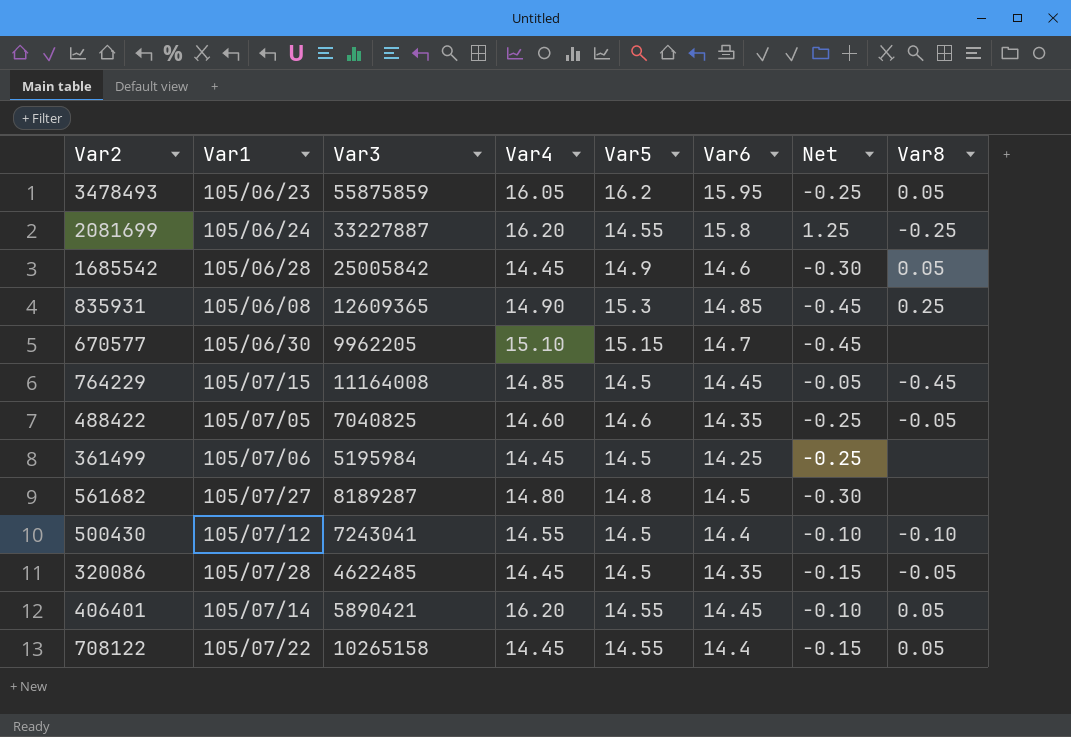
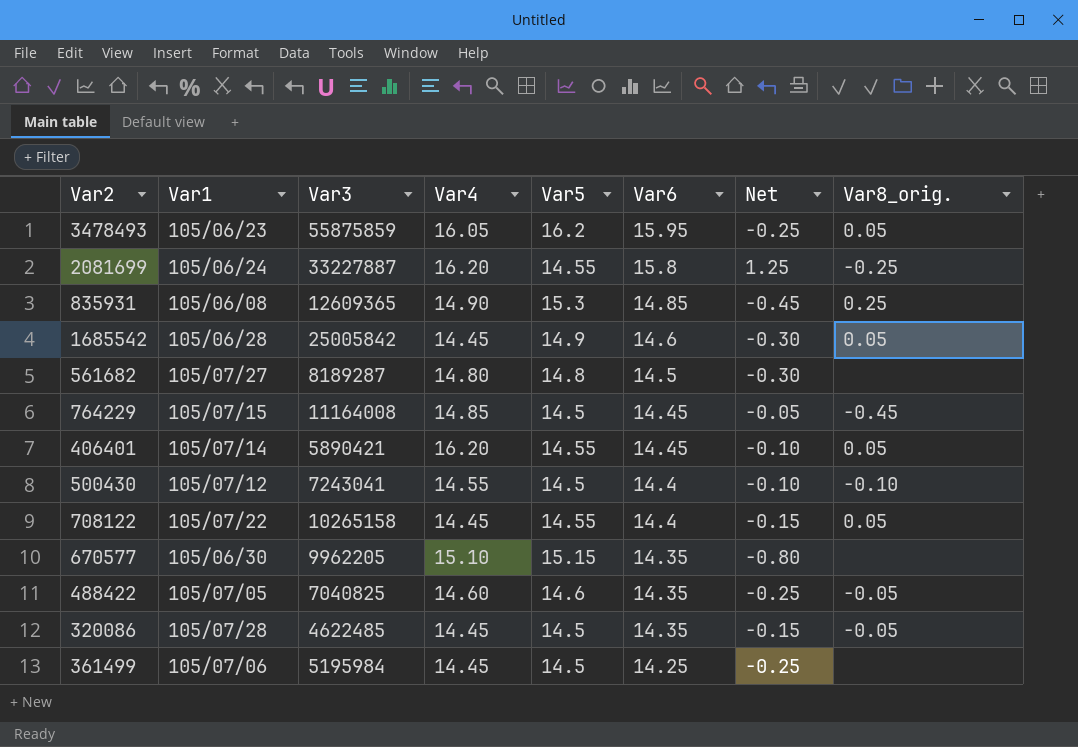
row order: none -> Var6 descending
column name: Var8 -> Var8_orig.
670577 | Var6: 14.7 -> 14.35
670577 | Net: -0.45 -> -0.80

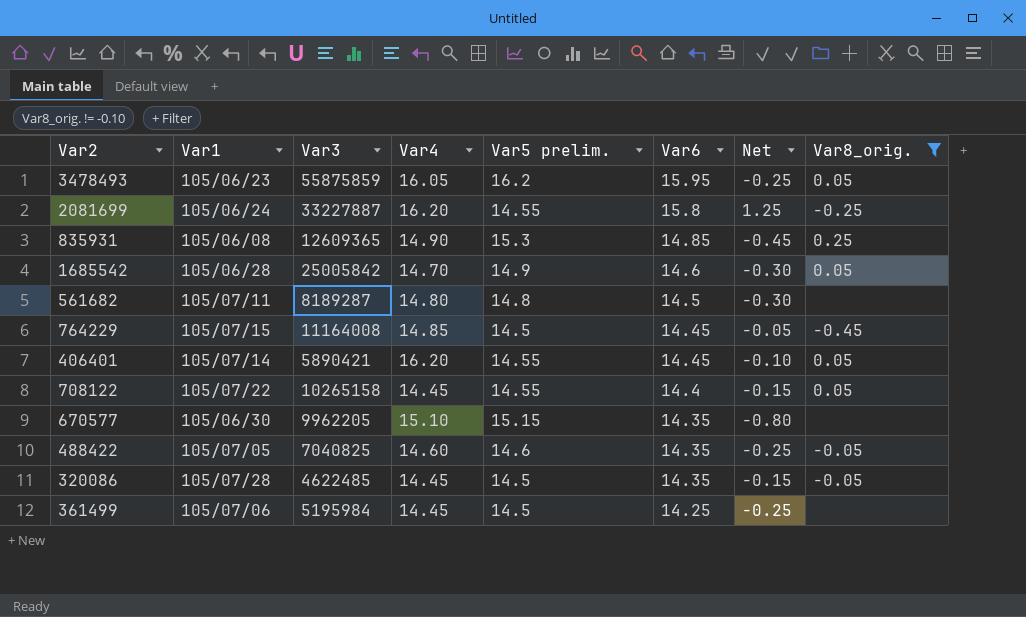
filter: none -> Var8_orig. != -0.10
column name: Var5 -> Var5 prelim.
1685542 | Var4: 14.45 -> 14.70
561682 | Var1: 105/07/27 -> 105/07/11

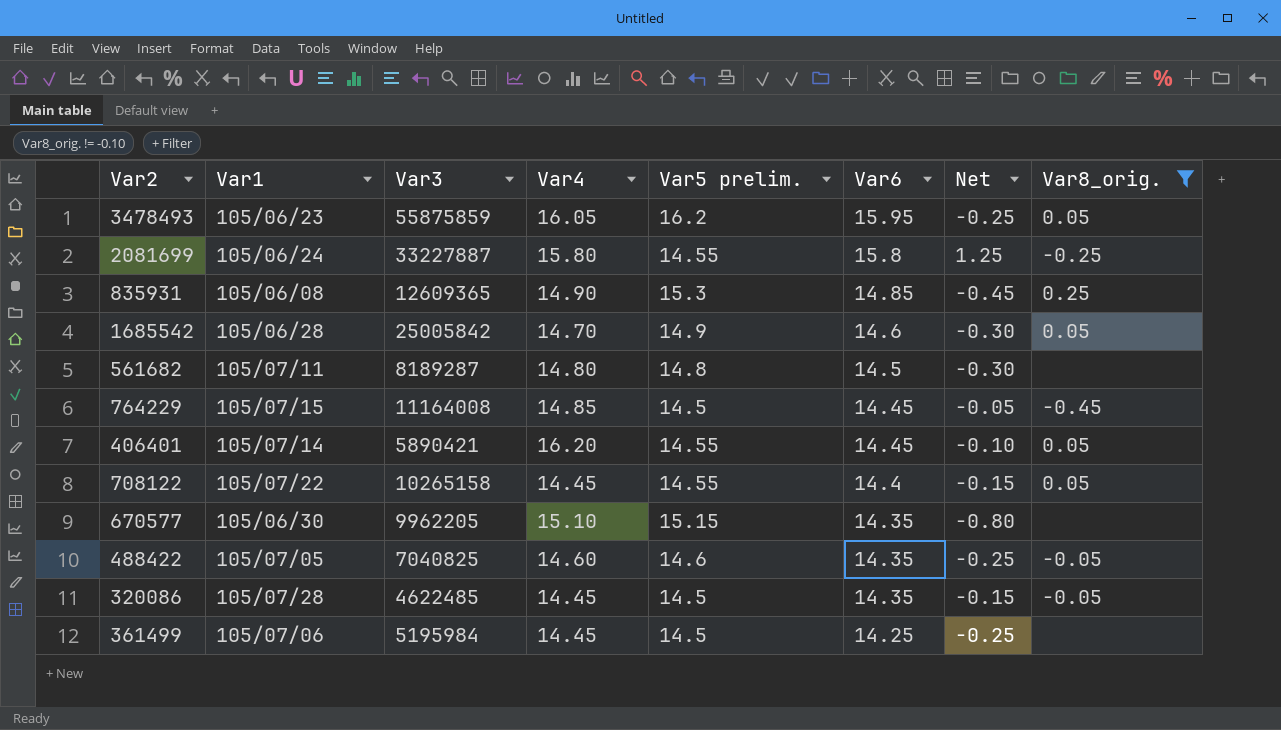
2081699 | Var4: 16.20 -> 15.80

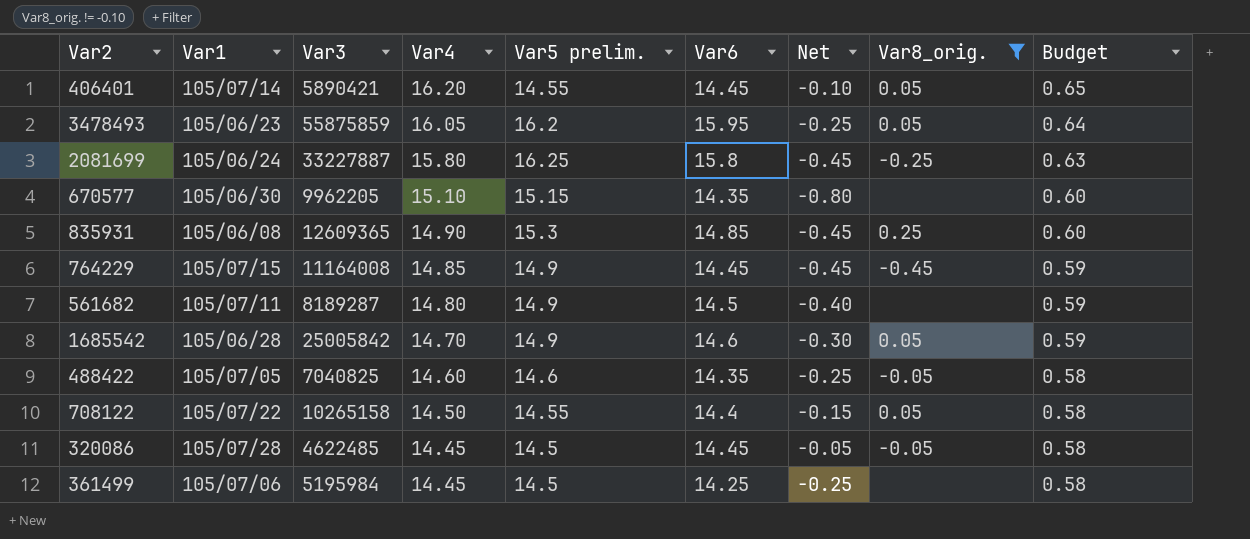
row order: Var6 descending -> Var4 descending
column Budget | formula: none -> [Var4] * 0.04
2081699 | Var5 prelim.: 14.55 -> 16.25
2081699 | Net: 1.25 -> -0.45
764229 | Var5 prelim.: 14.5 -> 14.9
764229 | Net: -0.05 -> -0.45
561682 | Var5 prelim.: 14.8 -> 14.9
561682 | Net: -0.30 -> -0.40
708122 | Var4: 14.45 -> 14.50
320086 | Var6: 14.35 -> 14.45
320086 | Net: -0.15 -> -0.05

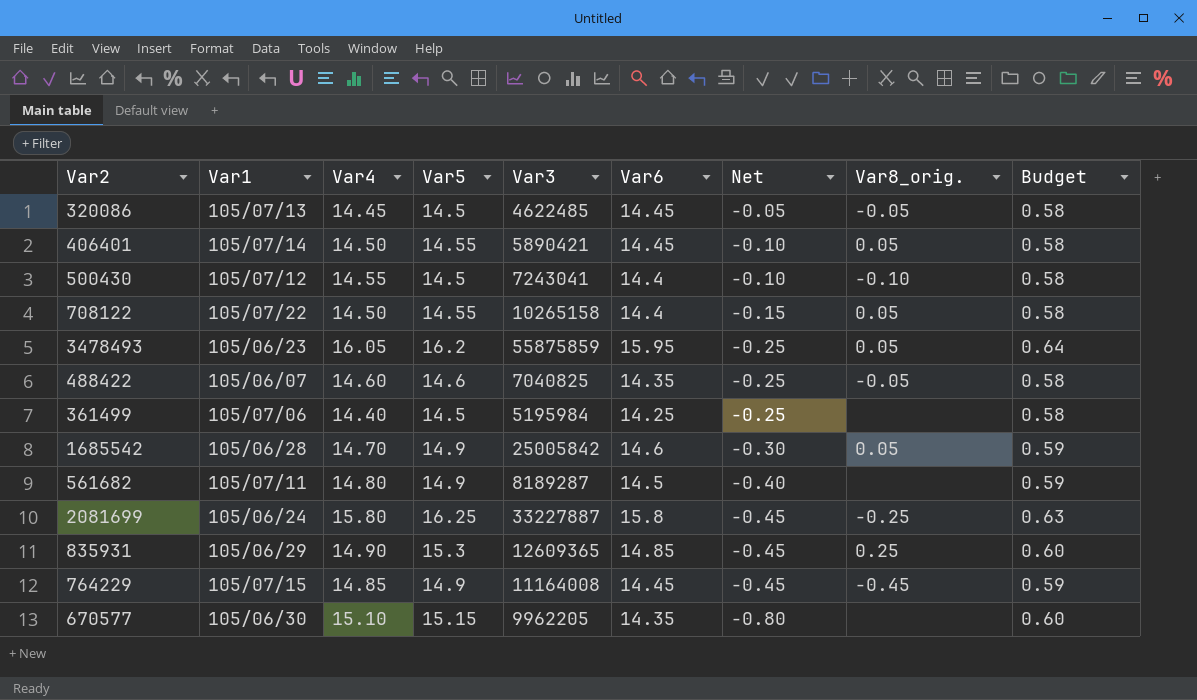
filter: Var8_orig. != -0.10 -> none
row order: Var4 descending -> Net descending
column name: Var5 prelim. -> Var5
column Var3 | position: 3 -> 5
320086 | Var1: 105/07/28 -> 105/07/13
406401 | Var4: 16.20 -> 14.50
406401 | Budget: 0.65 -> 0.58
488422 | Var1: 105/07/05 -> 105/06/07
361499 | Var4: 14.45 -> 14.40
835931 | Var1: 105/06/08 -> 105/06/29

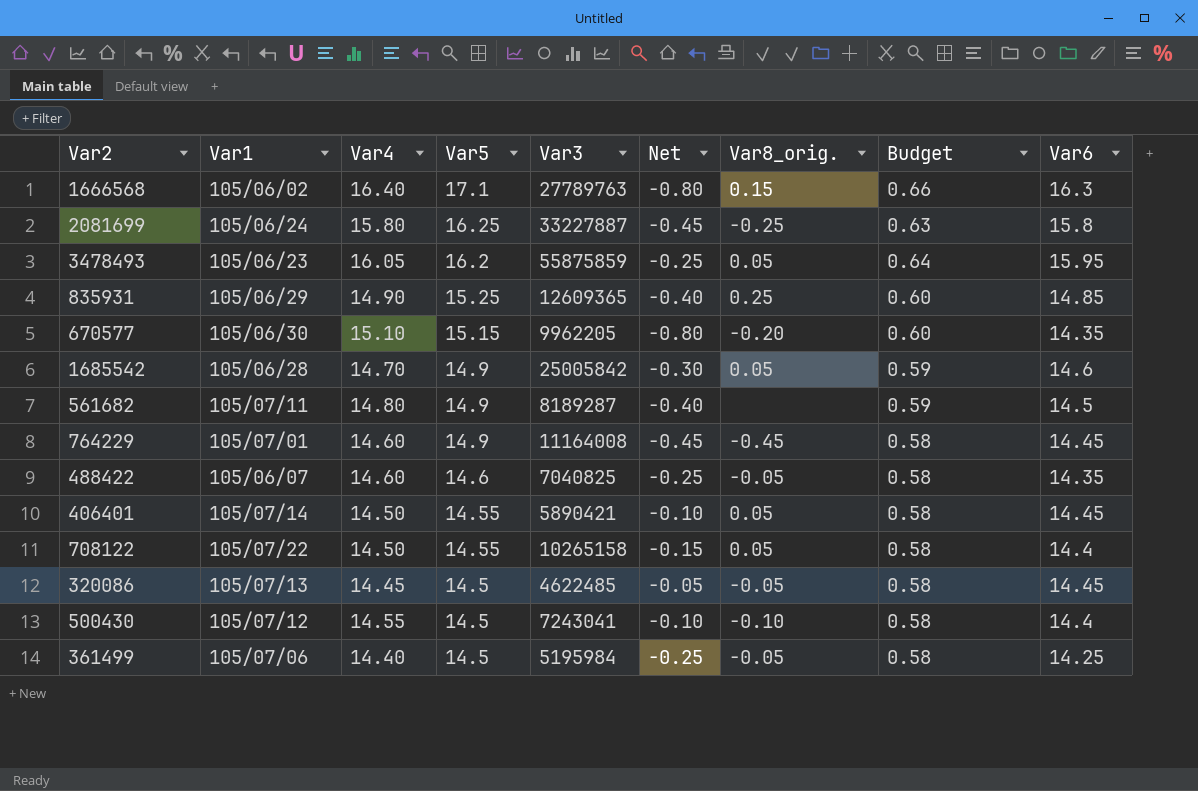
row order: Net descending -> Var5 descending
column Var6 | position: 6 -> 9
row 1666568: none -> 105/06/02 | 16.40 | 17.1 | 27789763 | -0.80 | 0.15 | 0.66 | 16.3
835931 | Var5: 15.3 -> 15.25
835931 | Net: -0.45 -> -0.40
670577 | Var8_orig.: none -> -0.20
764229 | Var1: 105/07/15 -> 105/07/01
764229 | Var4: 14.85 -> 14.60
764229 | Budget: 0.59 -> 0.58
361499 | Var8_orig.: none -> -0.05

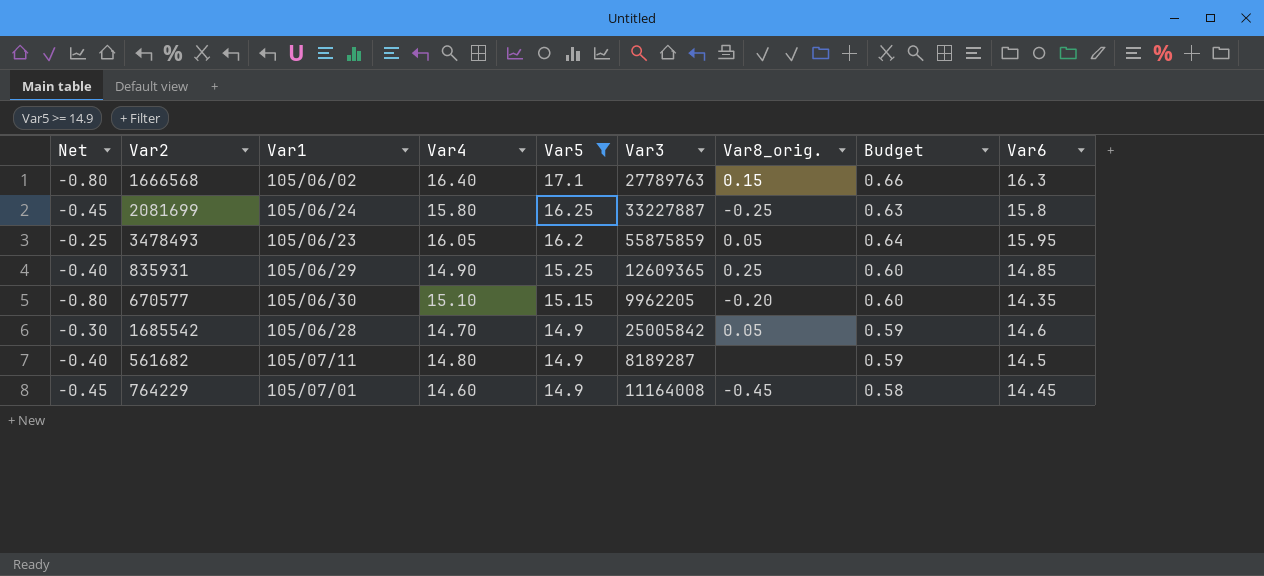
filter: none -> Var5 >= 14.9
column Net | position: 6 -> 1

